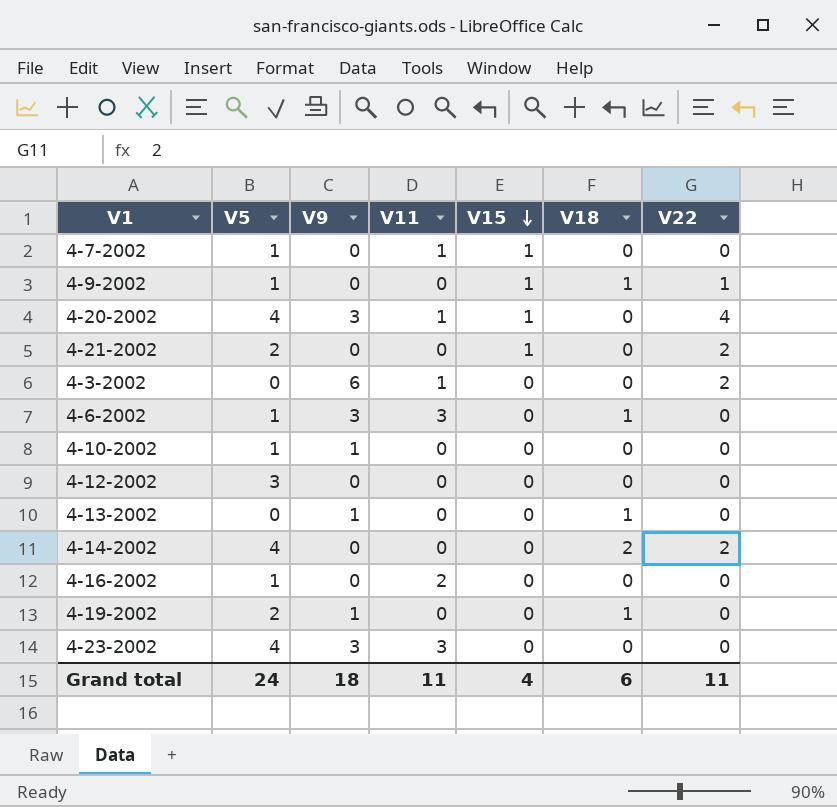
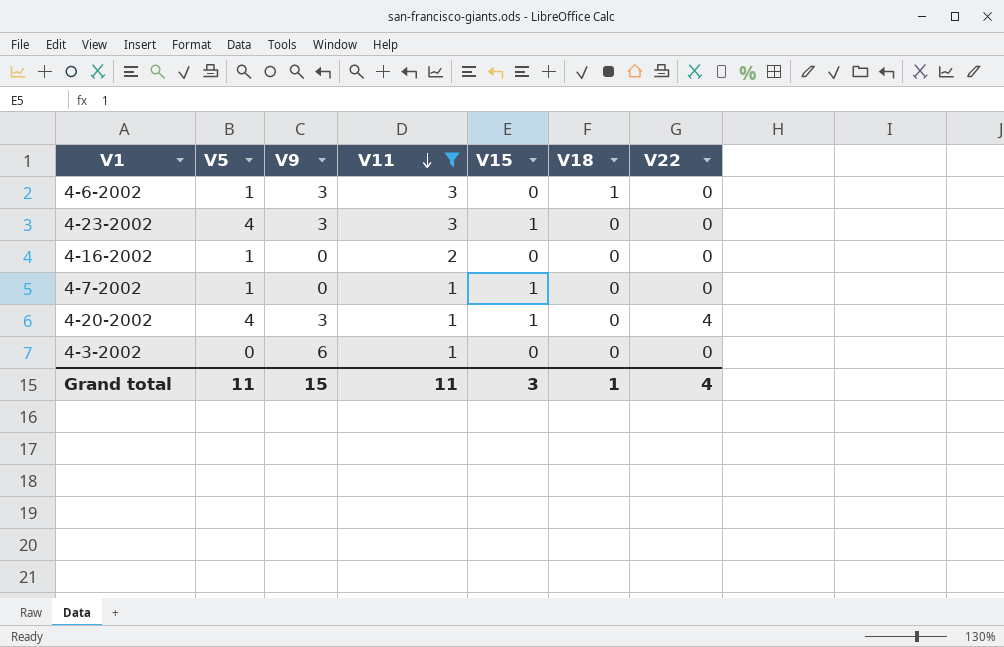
filter: none -> V11 != 0
row order: V15 descending -> V11 descending
4-23-2002 | V15: 0 -> 1
4-3-2002 | V22: 2 -> 0
Grand total | V5: 24 -> 11
Grand total | V9: 18 -> 15
Grand total | V15: 4 -> 3
Grand total | V18: 6 -> 1
Grand total | V22: 11 -> 4

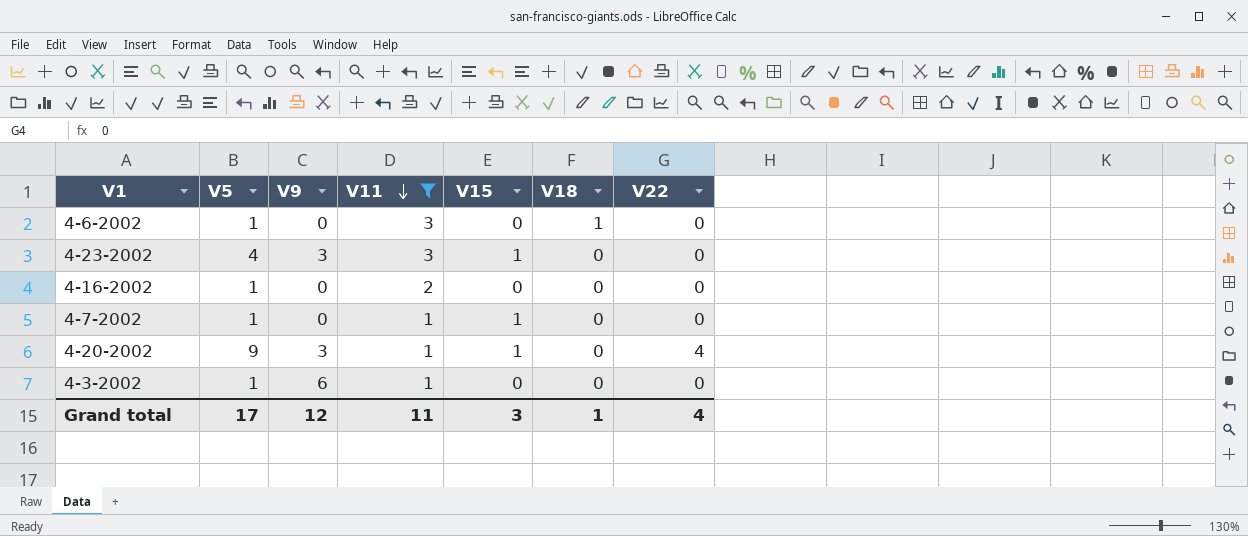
4-6-2002 | V9: 3 -> 0
4-20-2002 | V5: 4 -> 9
4-3-2002 | V5: 0 -> 1
Grand total | V5: 11 -> 17
Grand total | V9: 15 -> 12

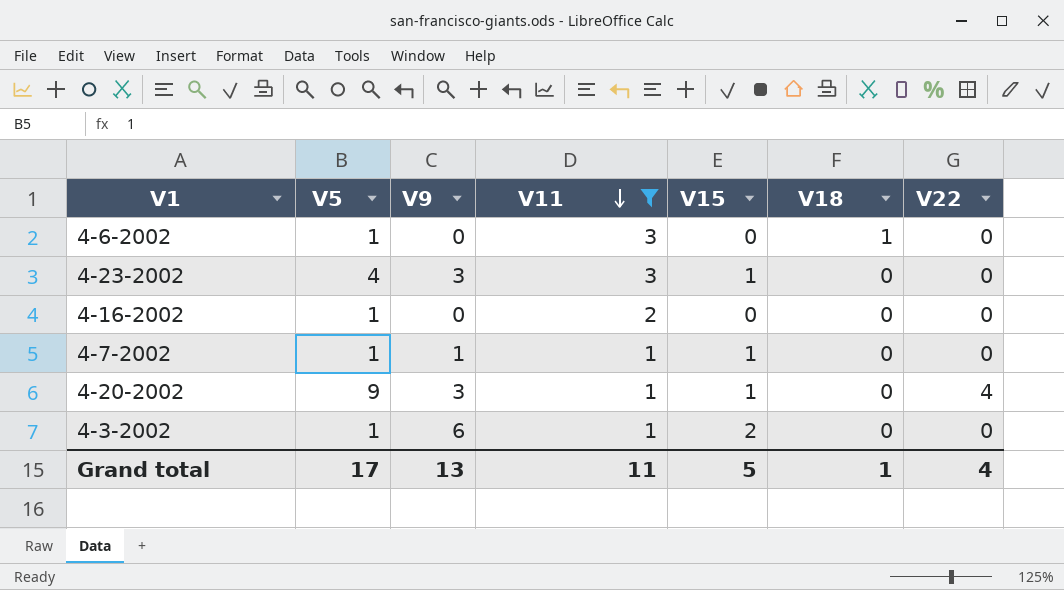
4-7-2002 | V9: 0 -> 1
4-3-2002 | V15: 0 -> 2
Grand total | V9: 12 -> 13
Grand total | V15: 3 -> 5

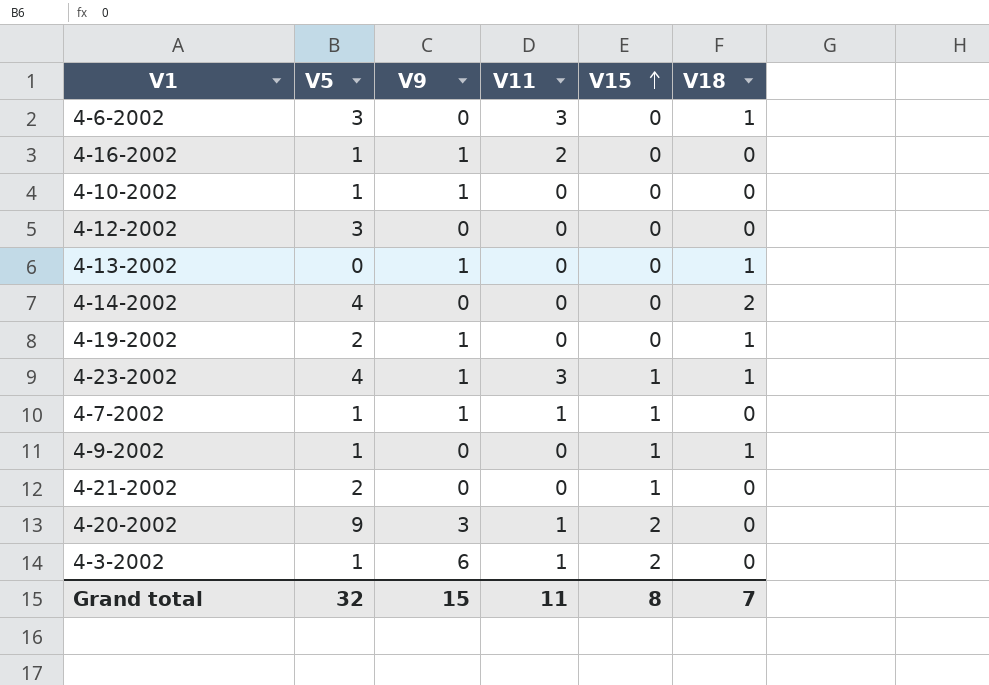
filter: V11 != 0 -> none
row order: V11 descending -> V15 ascending
column V22 | position: 7 -> none
4-6-2002 | V5: 1 -> 3
4-16-2002 | V9: 0 -> 1
4-23-2002 | V9: 3 -> 1
4-23-2002 | V18: 0 -> 1
4-20-2002 | V15: 1 -> 2
Grand total | V5: 17 -> 32
Grand total | V9: 13 -> 15
Grand total | V15: 5 -> 8
Grand total | V18: 1 -> 7

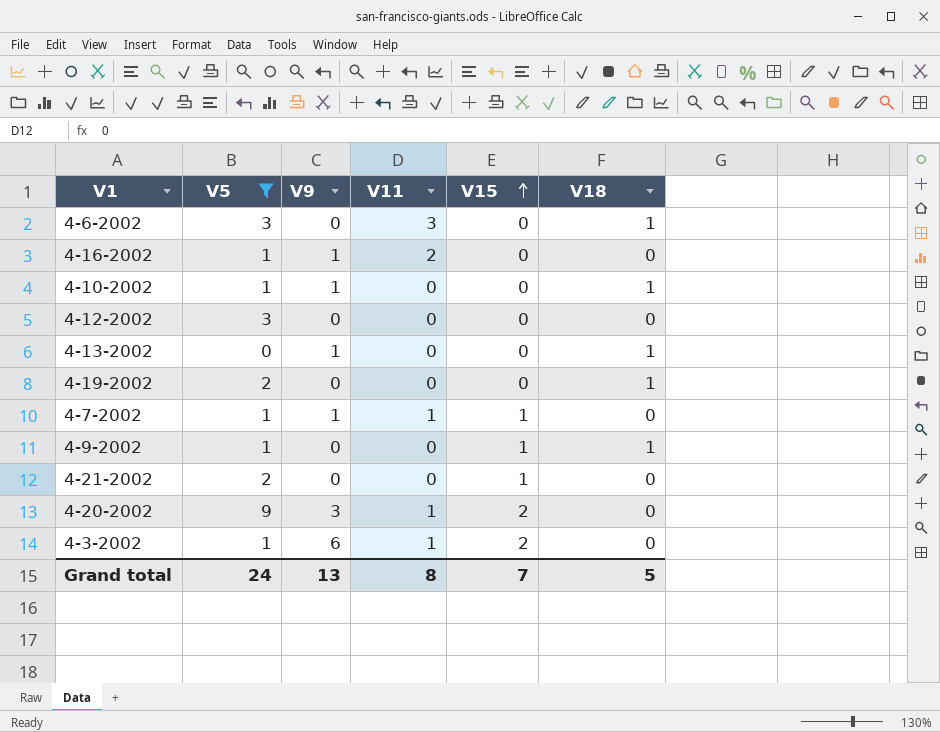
filter: none -> V5 != 4
4-10-2002 | V18: 0 -> 1
4-19-2002 | V9: 1 -> 0
Grand total | V5: 32 -> 24
Grand total | V9: 15 -> 13
Grand total | V11: 11 -> 8
Grand total | V15: 8 -> 7
Grand total | V18: 7 -> 5

